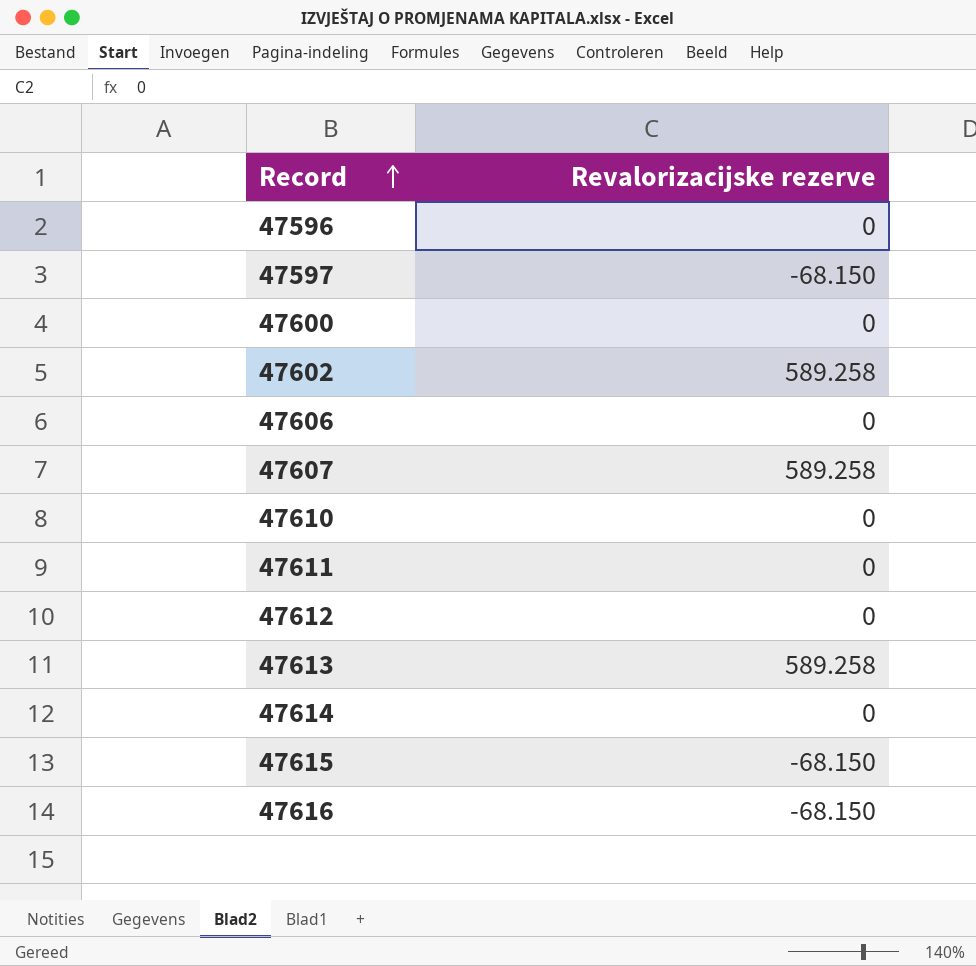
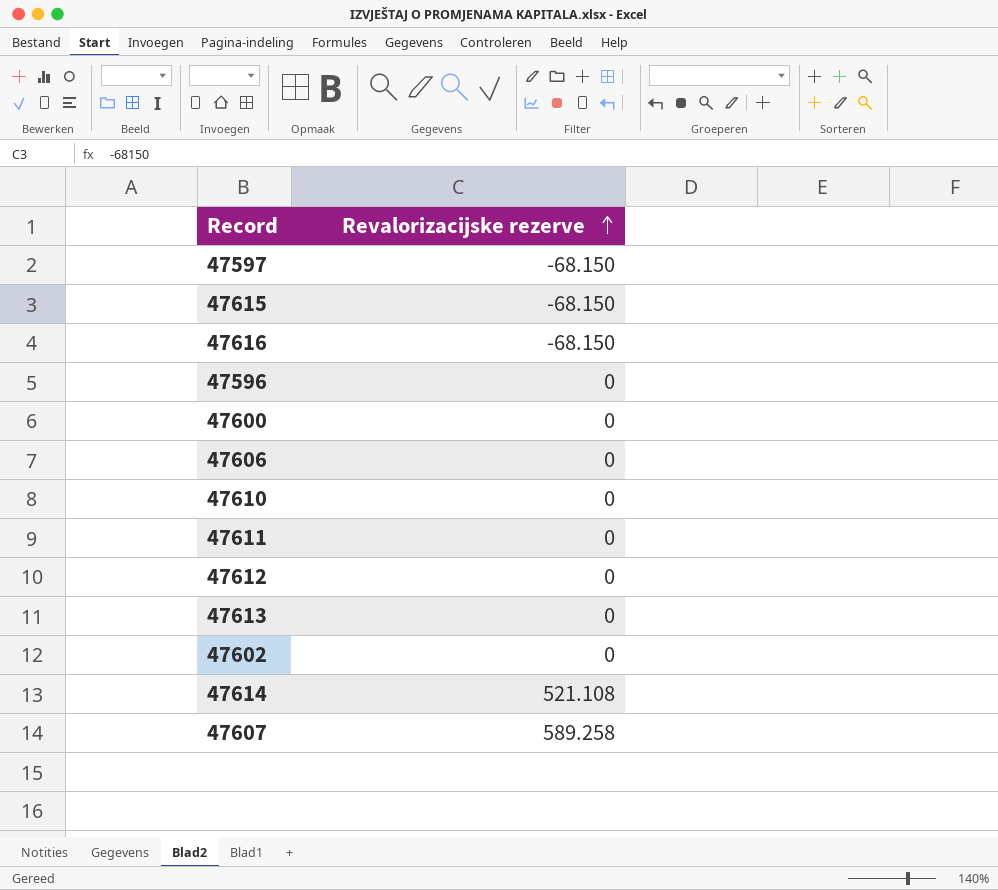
row order: Record ascending -> Revalorizacijske rezerve ascending
47613 | Revalorizacijske rezerve: 589.258 -> 0
47602 | Revalorizacijske rezerve: 589.258 -> 0
47614 | Revalorizacijske rezerve: 0 -> 521.108

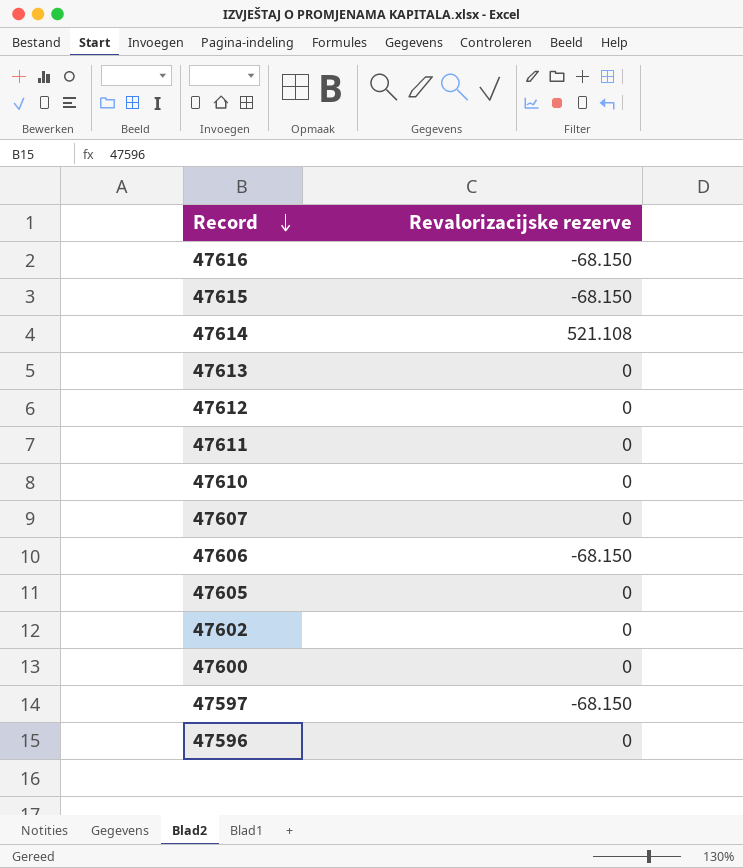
row order: Revalorizacijske rezerve ascending -> Record descending
47607 | Revalorizacijske rezerve: 589.258 -> 0
47606 | Revalorizacijske rezerve: 0 -> -68.150
row 47605: none -> 0

